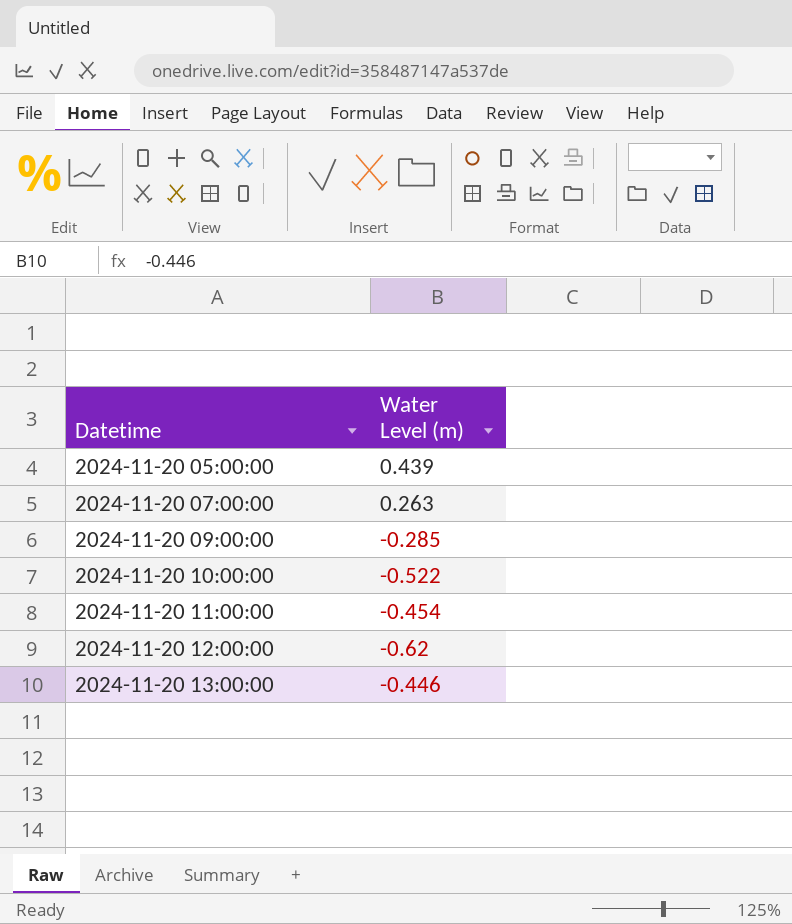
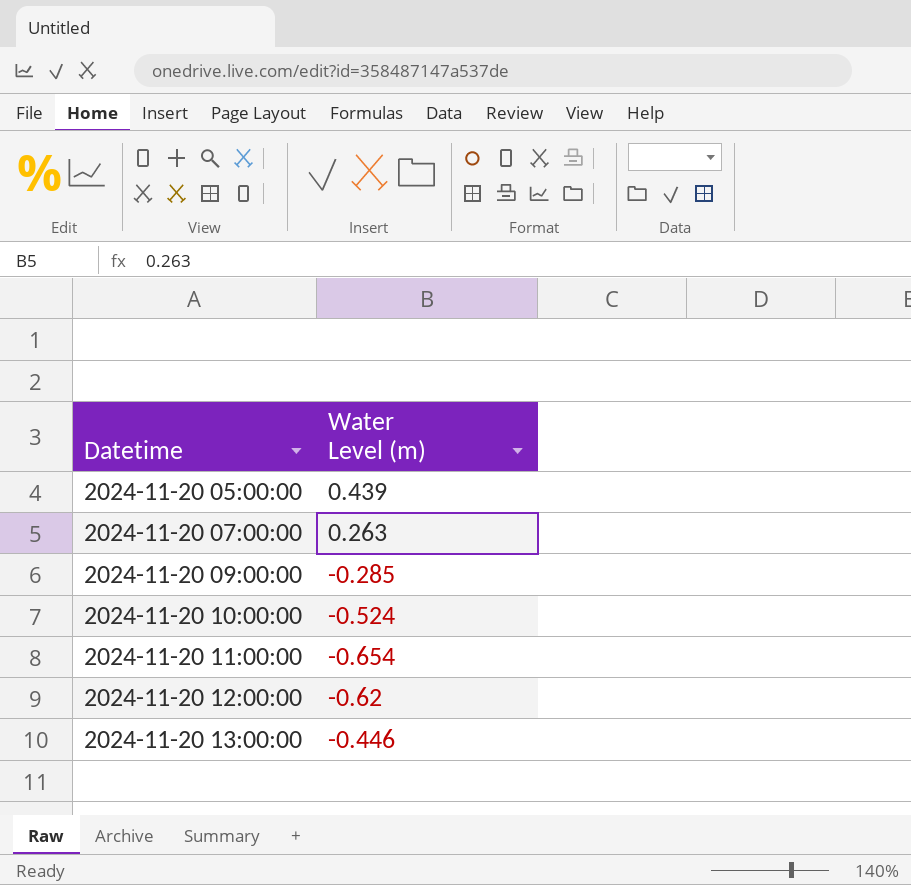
2024-11-20 10:00:00 | Water Level (m): -0.522 -> -0.524
2024-11-20 11:00:00 | Water Level (m): -0.454 -> -0.654

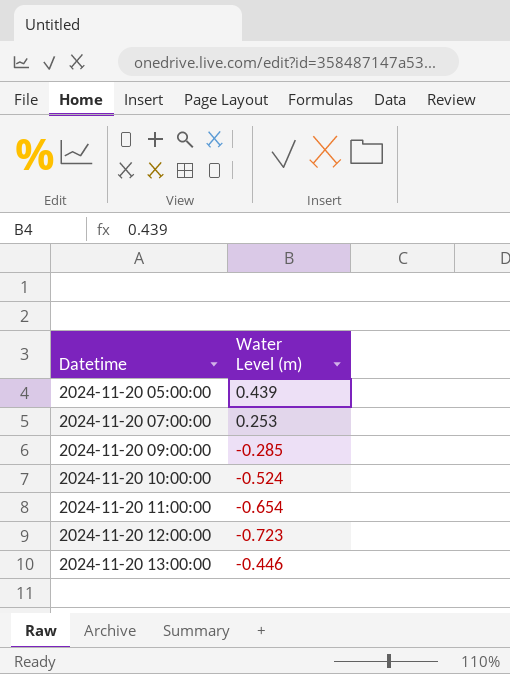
2024-11-20 07:00:00 | Water Level (m): 0.263 -> 0.253
2024-11-20 12:00:00 | Water Level (m): -0.62 -> -0.723

